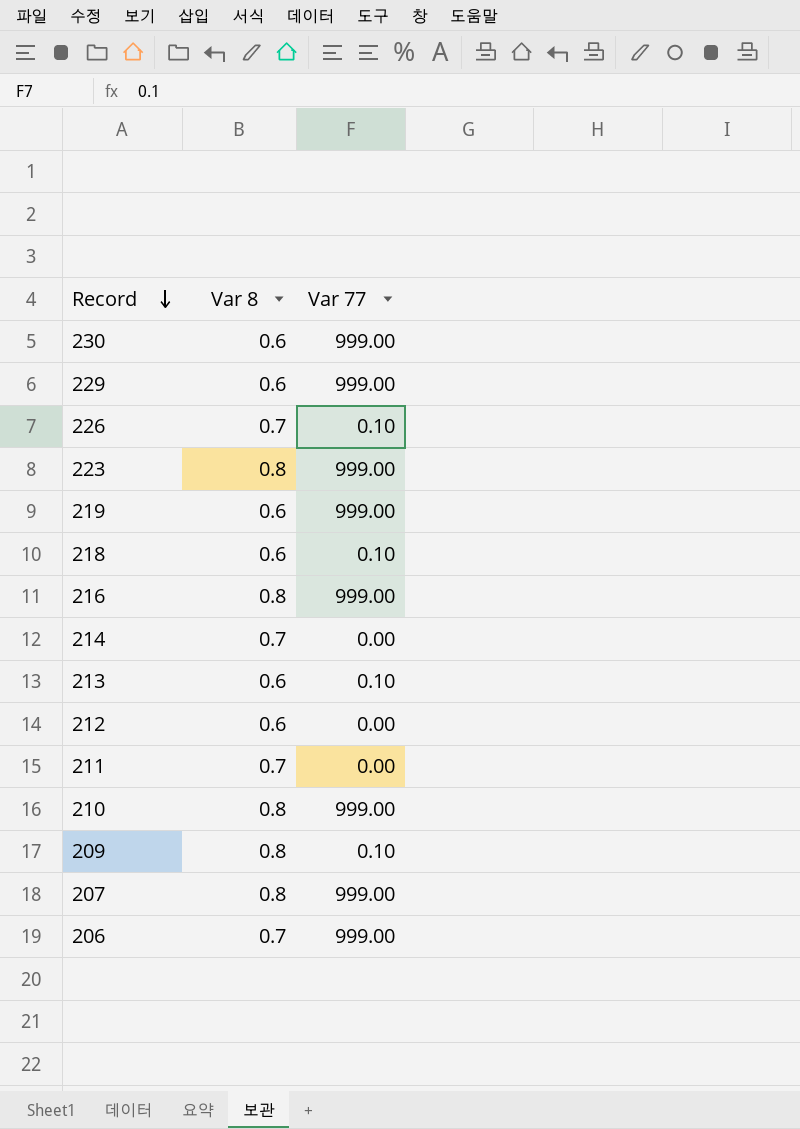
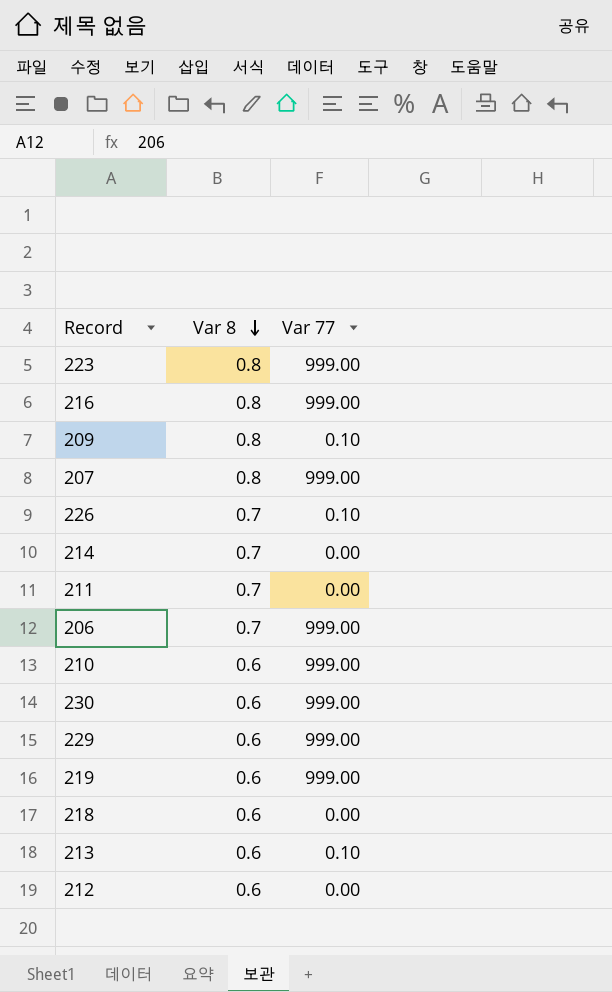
row order: Record descending -> Var 8 descending
210 | Var 8: 0.8 -> 0.6
218 | Var 77: 0.10 -> 0.00

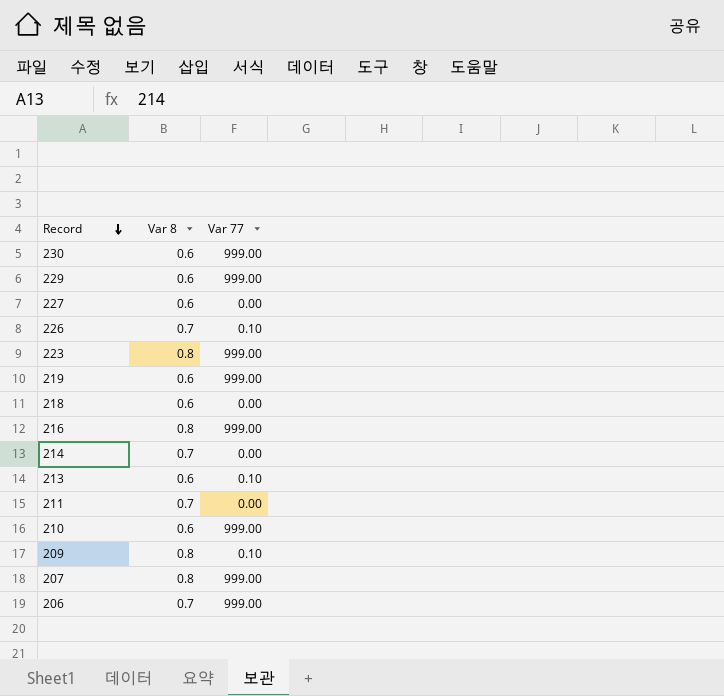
row order: Var 8 descending -> Record descending
row 212: 0.6 | 0.00 -> none
row 227: none -> 0.6 | 0.00

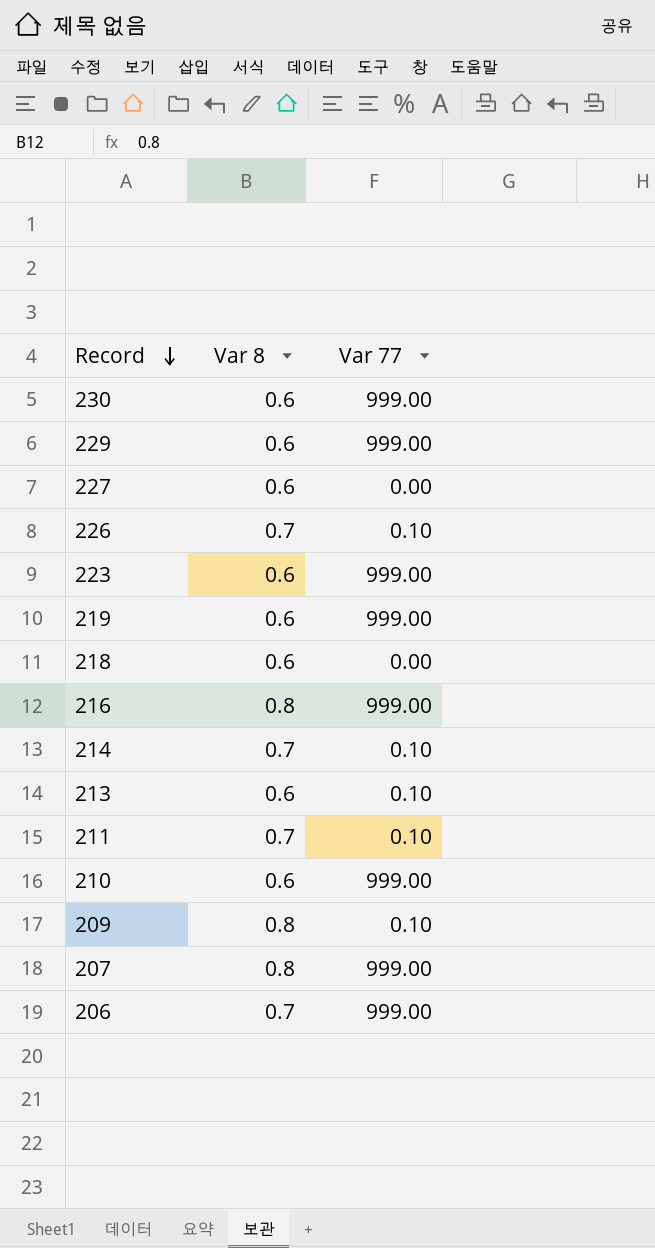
223 | Var 8: 0.8 -> 0.6
214 | Var 77: 0.00 -> 0.10
211 | Var 77: 0.00 -> 0.10

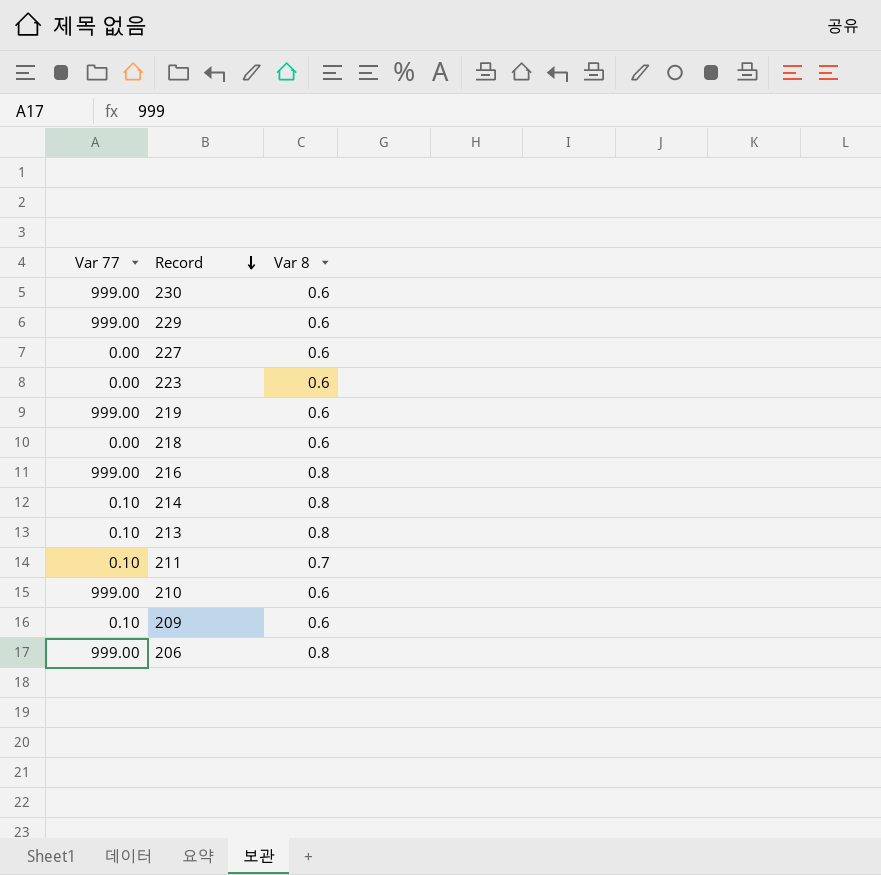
column Var 77 | position: 3 -> 1
row 226: 0.7 | 0.10 -> none
row 207: 0.8 | 999.00 -> none
223 | Var 77: 999.00 -> 0.00
214 | Var 8: 0.7 -> 0.8
213 | Var 8: 0.6 -> 0.8
209 | Var 8: 0.8 -> 0.6
206 | Var 8: 0.7 -> 0.8

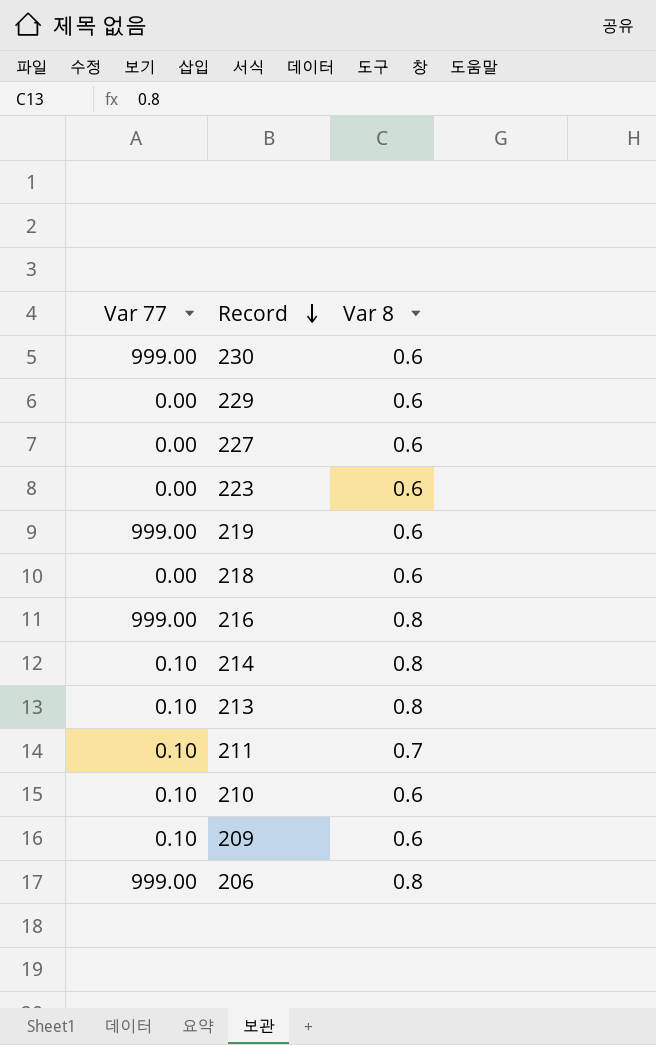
229 | Var 77: 999.00 -> 0.00
210 | Var 77: 999.00 -> 0.10

